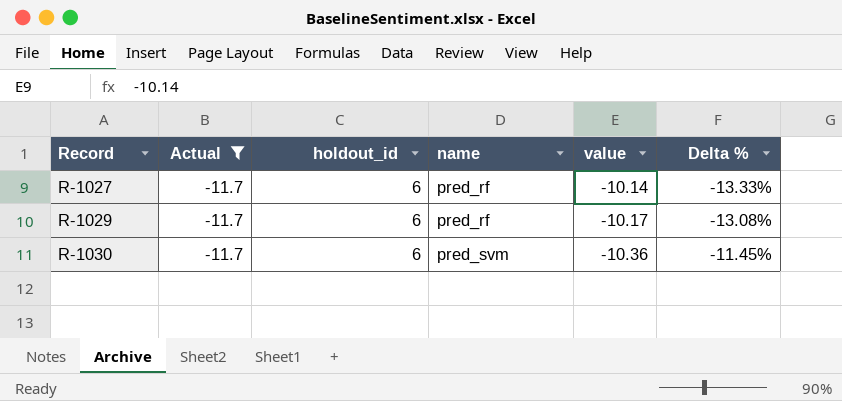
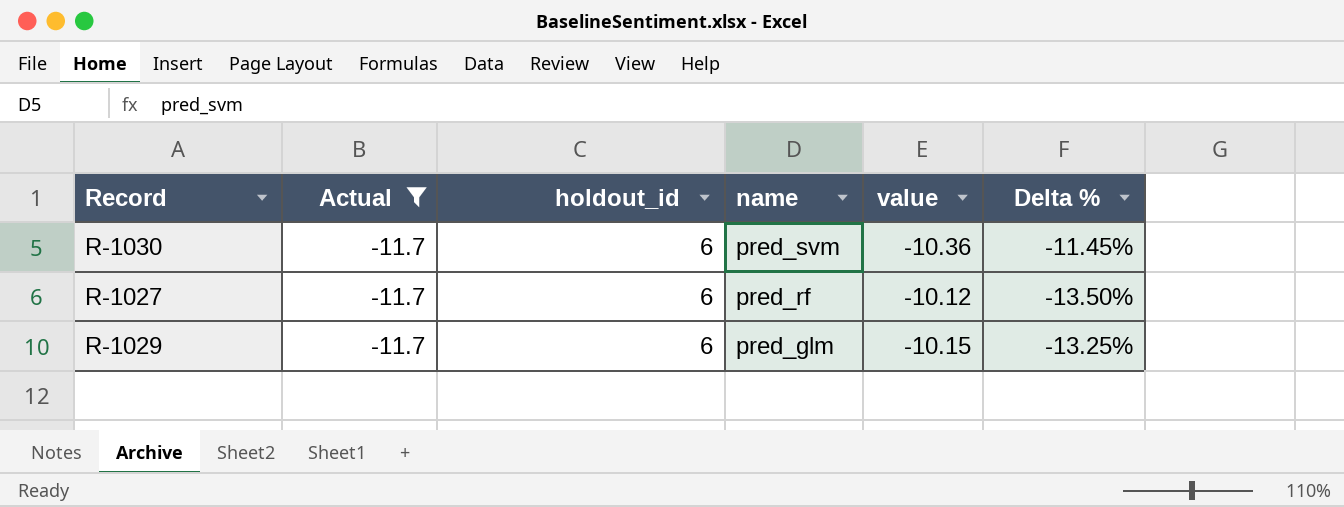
row order: Record ascending -> name descending
R-1027 | value: -10.14 -> -10.12
R-1027 | Delta %: -13.33% -> -13.50%
R-1029 | name: pred_rf -> pred_glm
R-1029 | value: -10.17 -> -10.15
R-1029 | Delta %: -13.08% -> -13.25%

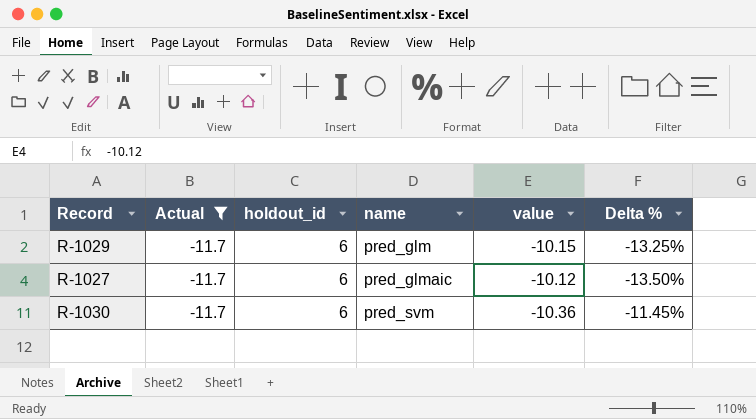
row order: name descending -> name ascending
R-1027 | name: pred_rf -> pred_glmaic

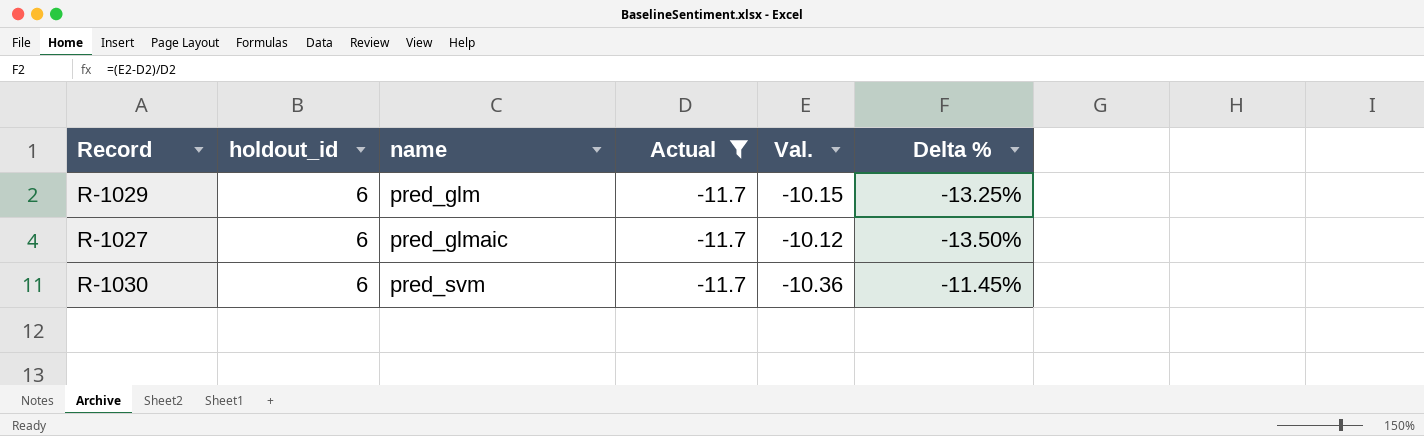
column Actual | position: 2 -> 4
column name: value -> Val.

